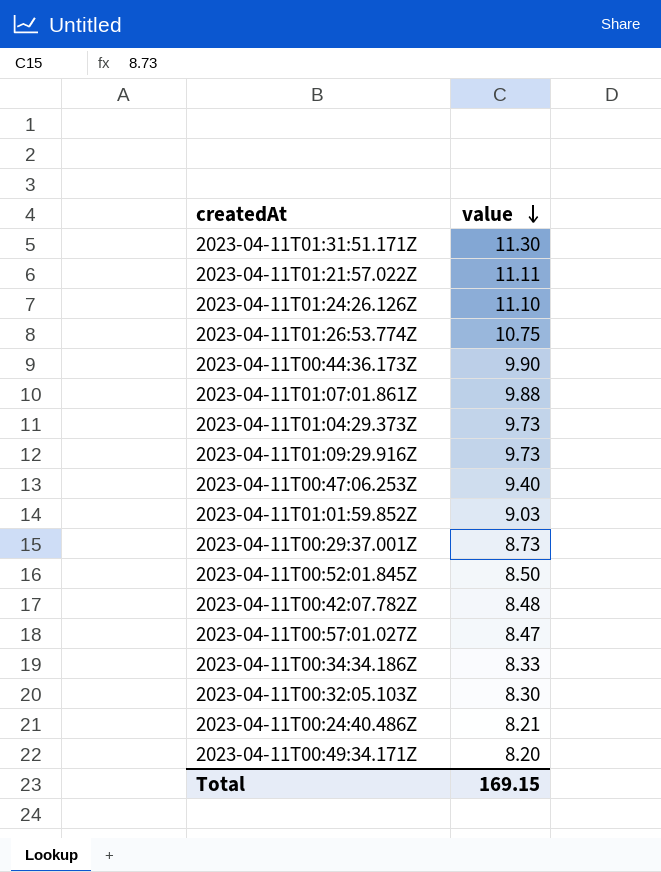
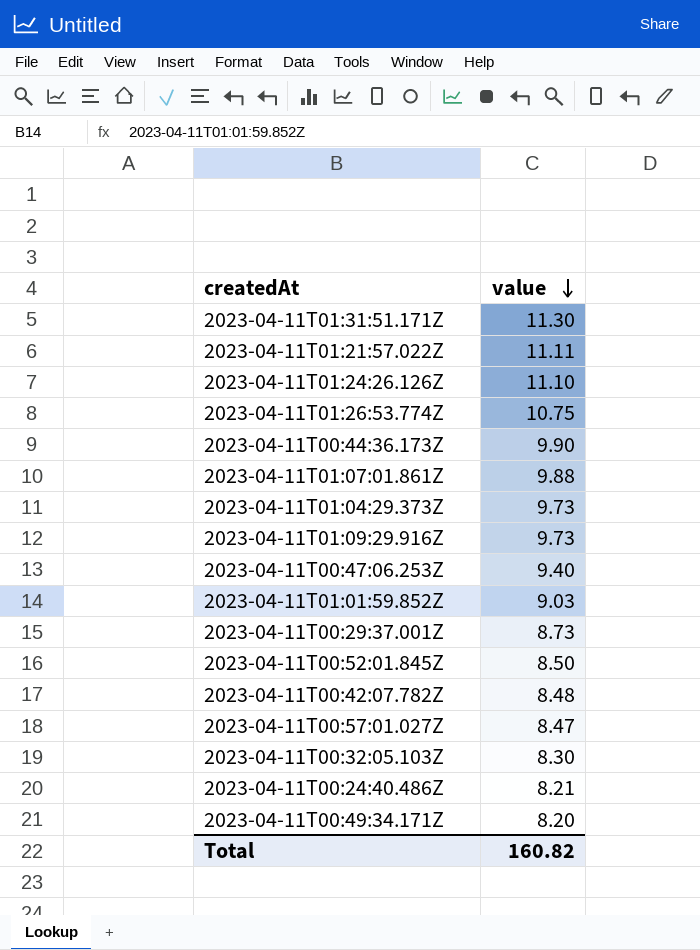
row 2023-04-11T00:34:34.186Z: 8.33 -> none
Total | value: 169.15 -> 160.82

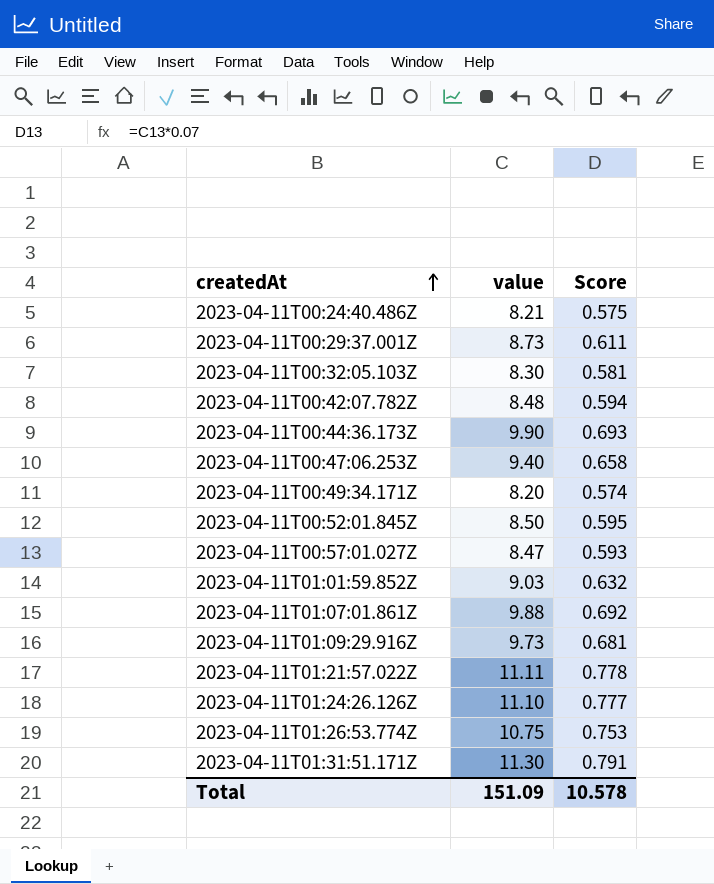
row order: value descending -> createdAt ascending
column Score | formula: none -> [value] * 0.07
row 2023-04-11T01:04:29.373Z: 9.73 -> none
Total | value: 160.82 -> 151.09

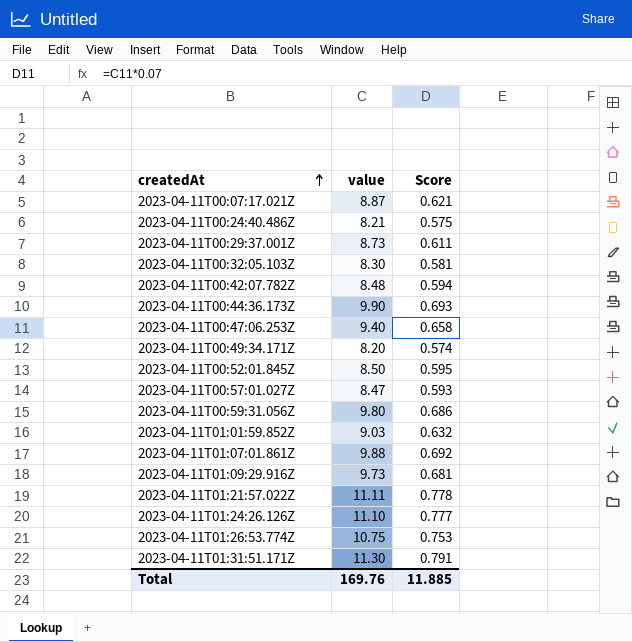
row 2023-04-11T00:07:17.021Z: none -> 8.87 | 0.621
row 2023-04-11T00:59:31.056Z: none -> 9.80 | 0.686
Total | value: 151.09 -> 169.76
Total | Score: 10.578 -> 11.885

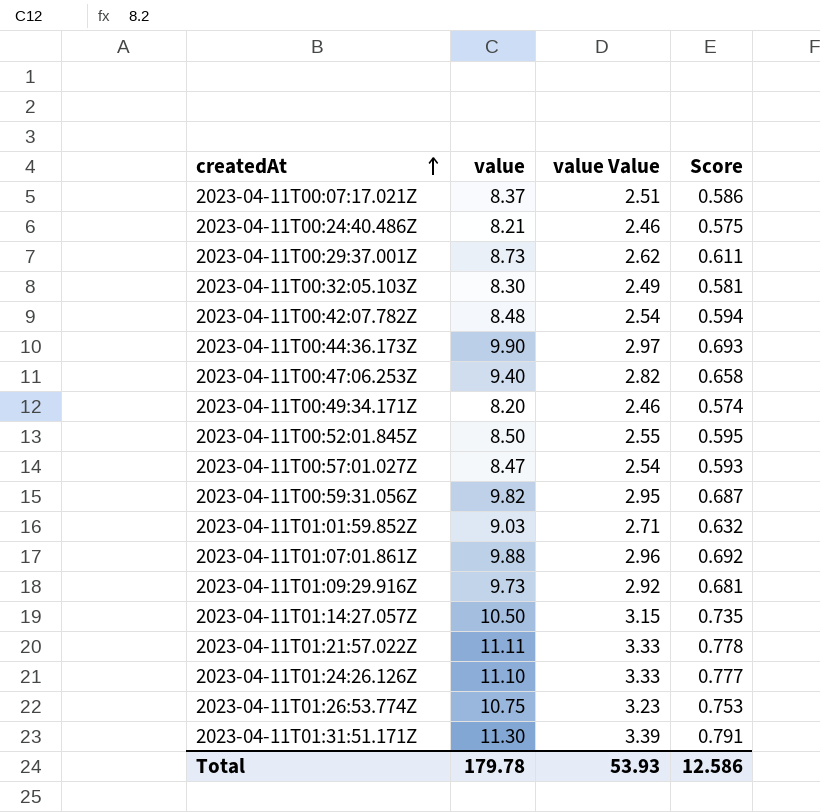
column value Value | formula: none -> [value] * 0.3
2023-04-11T00:07:17.021Z | value: 8.87 -> 8.37
2023-04-11T00:07:17.021Z | Score: 0.621 -> 0.586
2023-04-11T00:59:31.056Z | value: 9.80 -> 9.82
2023-04-11T00:59:31.056Z | Score: 0.686 -> 0.687
row 2023-04-11T01:14:27.057Z: none -> 10.50 | 3.15 | 0.735
Total | value: 169.76 -> 179.78
Total | Score: 11.885 -> 12.586

